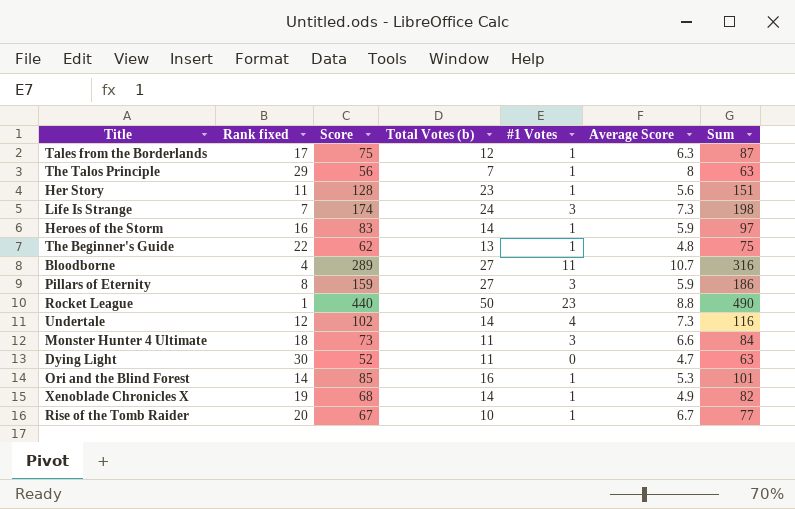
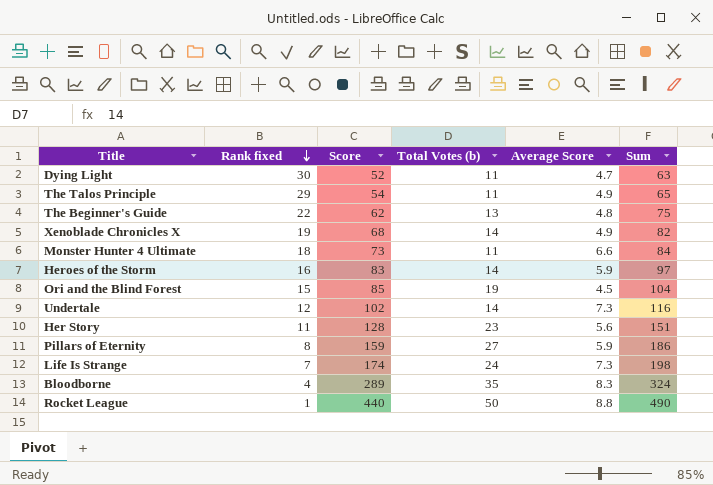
row order: none -> Rank fixed descending
column #1 Votes | position: 5 -> none
row Tales from the Borderlands: 17 | 75 | 12 | 1 | 6.3 | 87 -> none
row Rise of the Tomb Raider: 20 | 67 | 10 | 1 | 6.7 | 77 -> none
The Talos Principle | Score: 56 -> 54
The Talos Principle | Total Votes (b): 7 -> 11
The Talos Principle | Average Score: 8 -> 4.9
The Talos Principle | Sum: 63 -> 65
Ori and the Blind Forest | Rank fixed: 14 -> 15
Ori and the Blind Forest | Total Votes (b): 16 -> 19
Ori and the Blind Forest | Average Score: 5.3 -> 4.5
Ori and the Blind Forest | Sum: 101 -> 104
Bloodborne | Total Votes (b): 27 -> 35
Bloodborne | Average Score: 10.7 -> 8.3
Bloodborne | Sum: 316 -> 324

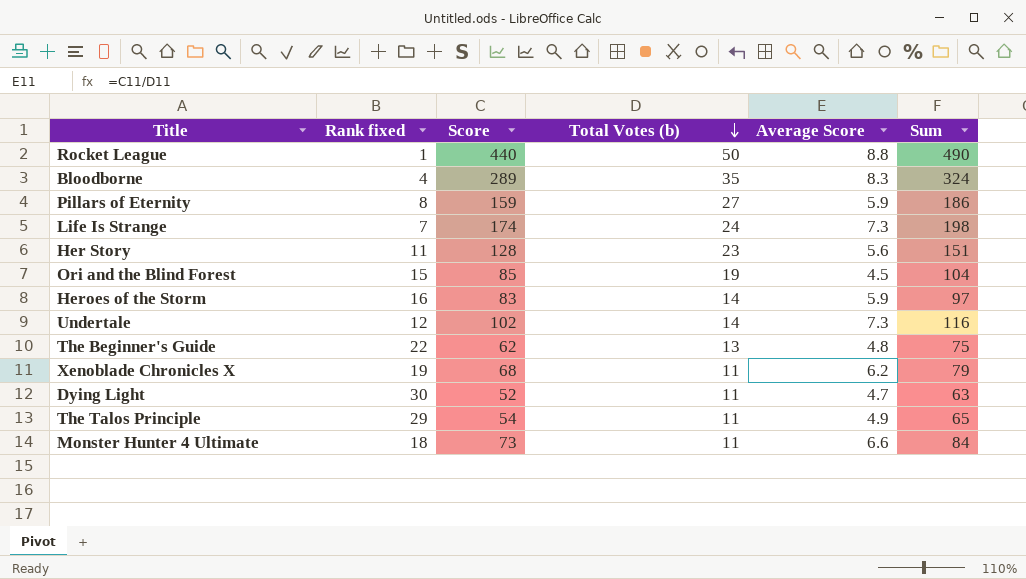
row order: Rank fixed descending -> Total Votes (b) descending
Xenoblade Chronicles X | Total Votes (b): 14 -> 11
Xenoblade Chronicles X | Average Score: 4.9 -> 6.2
Xenoblade Chronicles X | Sum: 82 -> 79

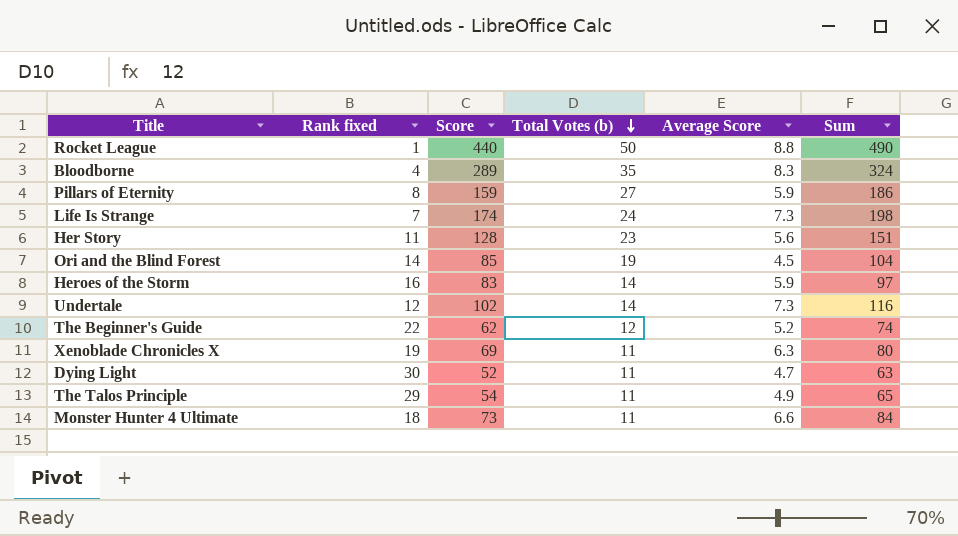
Ori and the Blind Forest | Rank fixed: 15 -> 14
The Beginner's Guide | Total Votes (b): 13 -> 12
The Beginner's Guide | Average Score: 4.8 -> 5.2
The Beginner's Guide | Sum: 75 -> 74
Xenoblade Chronicles X | Score: 68 -> 69
Xenoblade Chronicles X | Average Score: 6.2 -> 6.3
Xenoblade Chronicles X | Sum: 79 -> 80

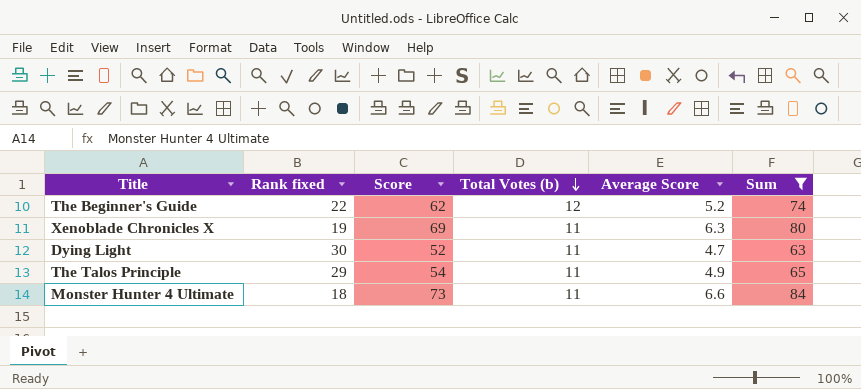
filter: none -> Sum <= 84

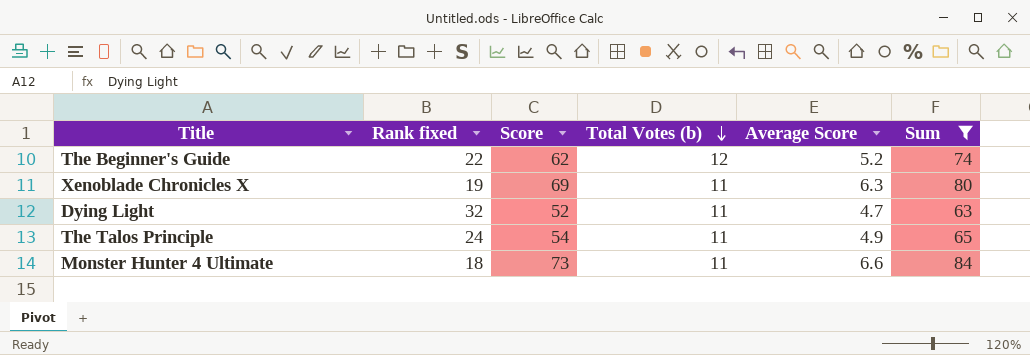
Dying Light | Rank fixed: 30 -> 32
The Talos Principle | Rank fixed: 29 -> 24

